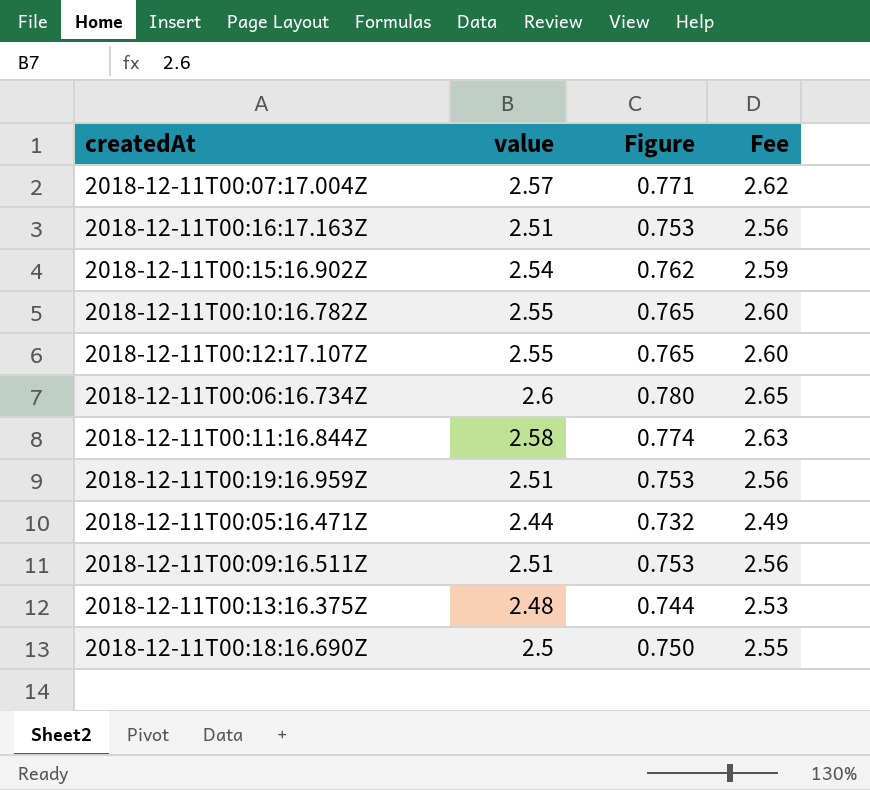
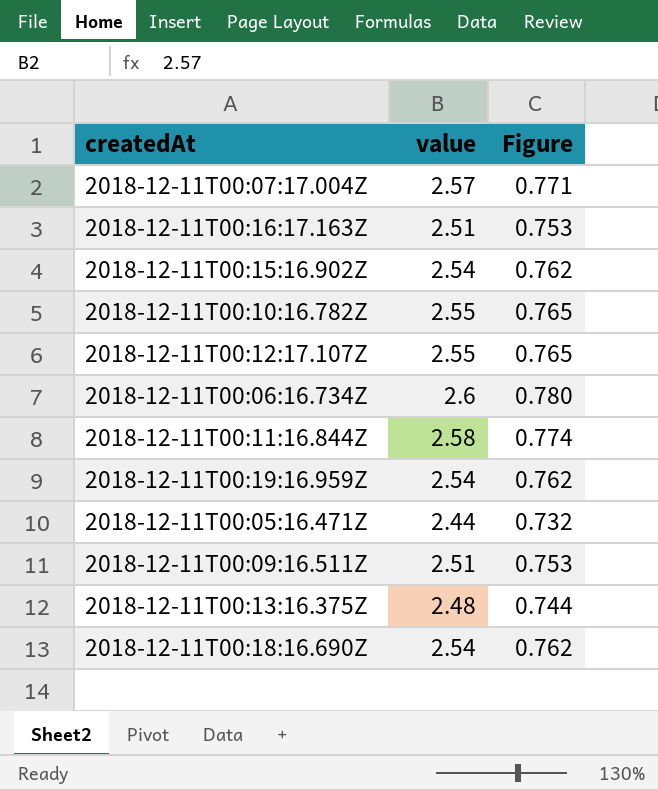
column Fee | formula: [value] * 1.02 -> none
2018-12-11T00:19:16.959Z | value: 2.51 -> 2.54
2018-12-11T00:19:16.959Z | Figure: 0.753 -> 0.762
2018-12-11T00:18:16.690Z | value: 2.5 -> 2.54
2018-12-11T00:18:16.690Z | Figure: 0.750 -> 0.762

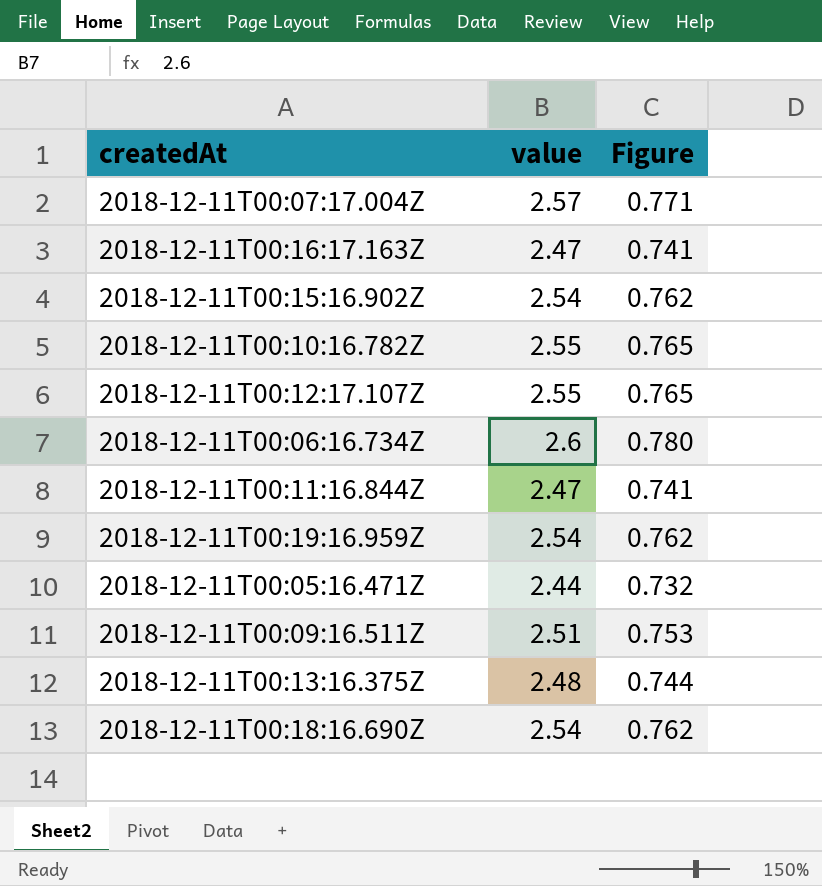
2018-12-11T00:16:17.163Z | value: 2.51 -> 2.47
2018-12-11T00:16:17.163Z | Figure: 0.753 -> 0.741
2018-12-11T00:11:16.844Z | value: 2.58 -> 2.47
2018-12-11T00:11:16.844Z | Figure: 0.774 -> 0.741

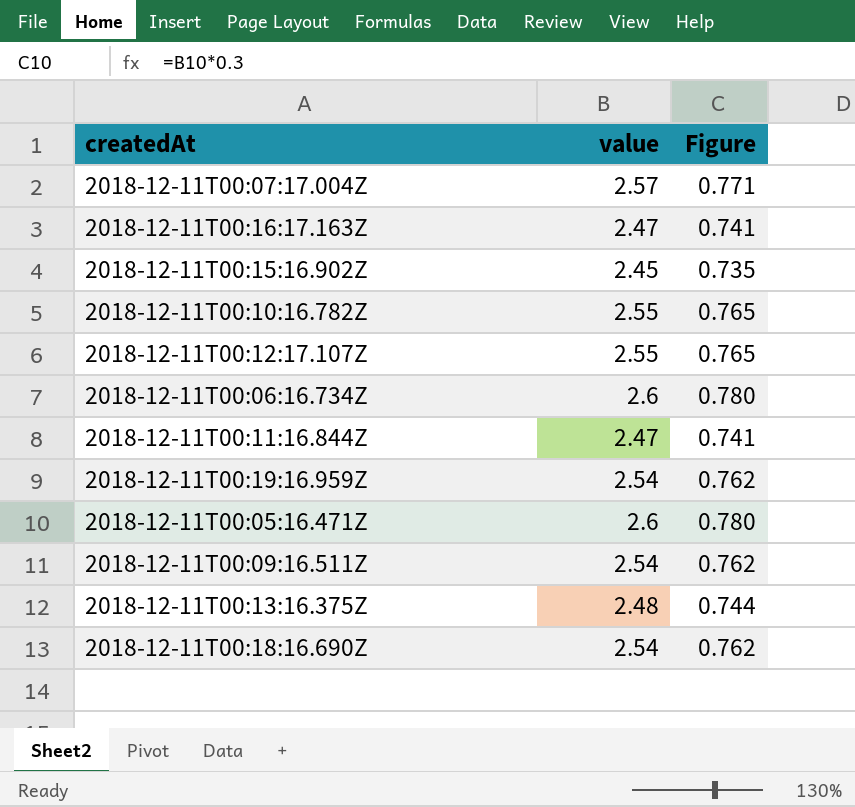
2018-12-11T00:15:16.902Z | value: 2.54 -> 2.45
2018-12-11T00:15:16.902Z | Figure: 0.762 -> 0.735
2018-12-11T00:05:16.471Z | value: 2.44 -> 2.6
2018-12-11T00:05:16.471Z | Figure: 0.732 -> 0.780
2018-12-11T00:09:16.511Z | value: 2.51 -> 2.54
2018-12-11T00:09:16.511Z | Figure: 0.753 -> 0.762

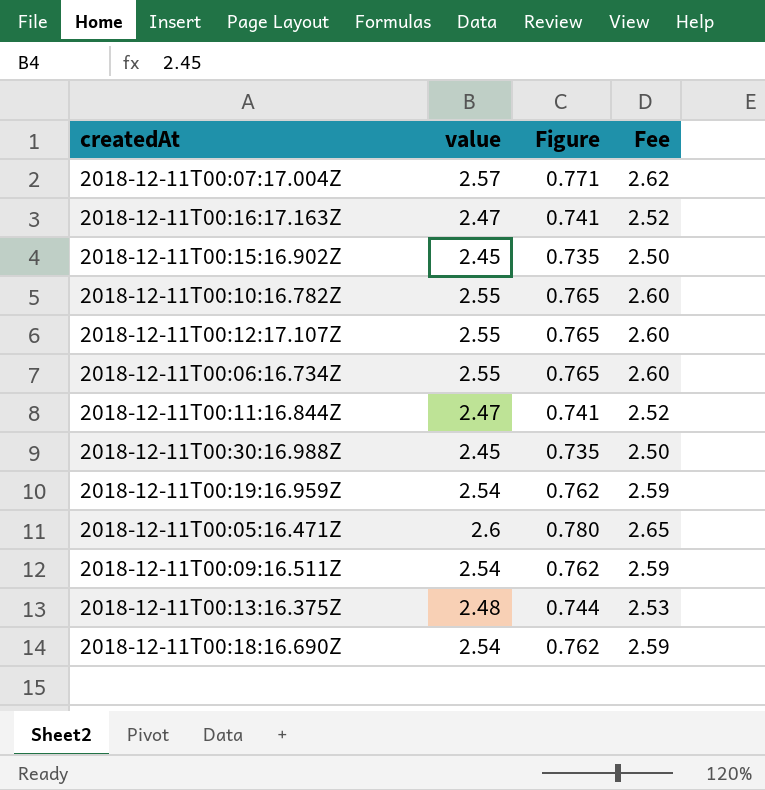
column Fee | formula: none -> [value] * 1.02
2018-12-11T00:06:16.734Z | value: 2.6 -> 2.55
2018-12-11T00:06:16.734Z | Figure: 0.780 -> 0.765
row 2018-12-11T00:30:16.988Z: none -> 2.45 | 0.735 | 2.50

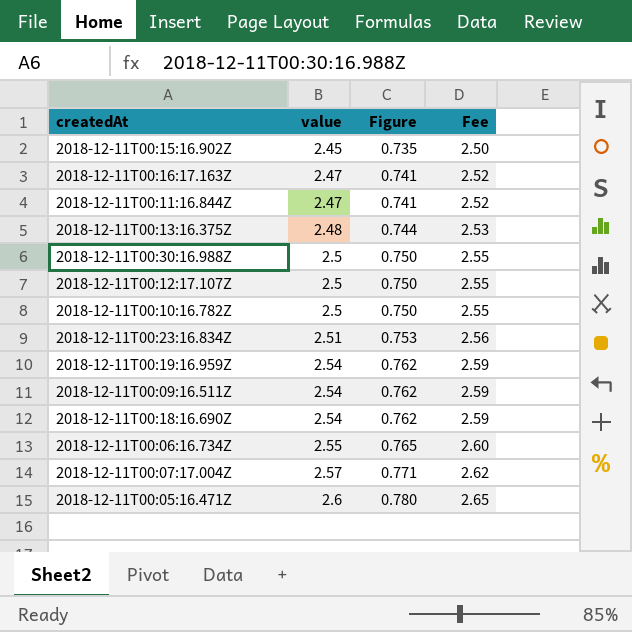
row order: none -> value ascending
2018-12-11T00:30:16.988Z | value: 2.45 -> 2.5
2018-12-11T00:30:16.988Z | Figure: 0.735 -> 0.750
2018-12-11T00:30:16.988Z | Fee: 2.50 -> 2.55
2018-12-11T00:12:17.107Z | value: 2.55 -> 2.5
2018-12-11T00:12:17.107Z | Figure: 0.765 -> 0.750
2018-12-11T00:12:17.107Z | Fee: 2.60 -> 2.55
2018-12-11T00:10:16.782Z | value: 2.55 -> 2.5
2018-12-11T00:10:16.782Z | Figure: 0.765 -> 0.750
2018-12-11T00:10:16.782Z | Fee: 2.60 -> 2.55
row 2018-12-11T00:23:16.834Z: none -> 2.51 | 0.753 | 2.56

